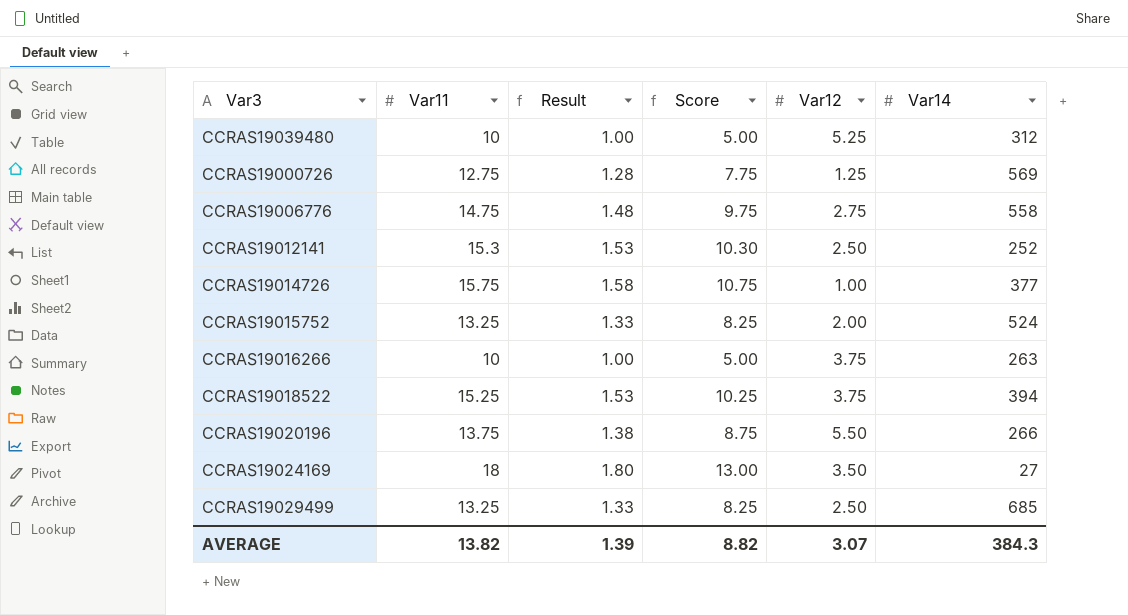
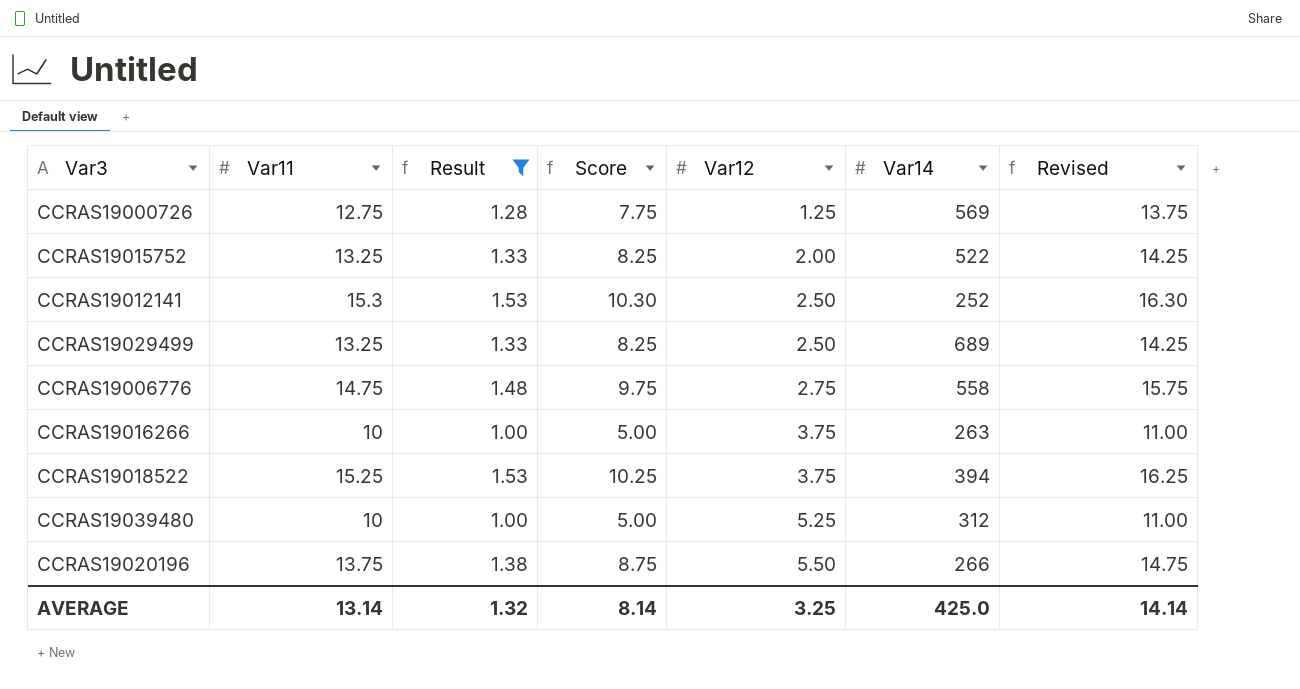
filter: none -> Result <= 1.53
row order: none -> Var12 ascending
column Revised | formula: none -> [Var11] + 1
CCRAS19015752 | Var14: 524 -> 522
CCRAS19029499 | Var14: 685 -> 689
AVERAGE | Var11: 13.82 -> 13.14
AVERAGE | Result: 1.39 -> 1.32
AVERAGE | Score: 8.82 -> 8.14
AVERAGE | Var12: 3.07 -> 3.25
AVERAGE | Var14: 384.3 -> 425.0

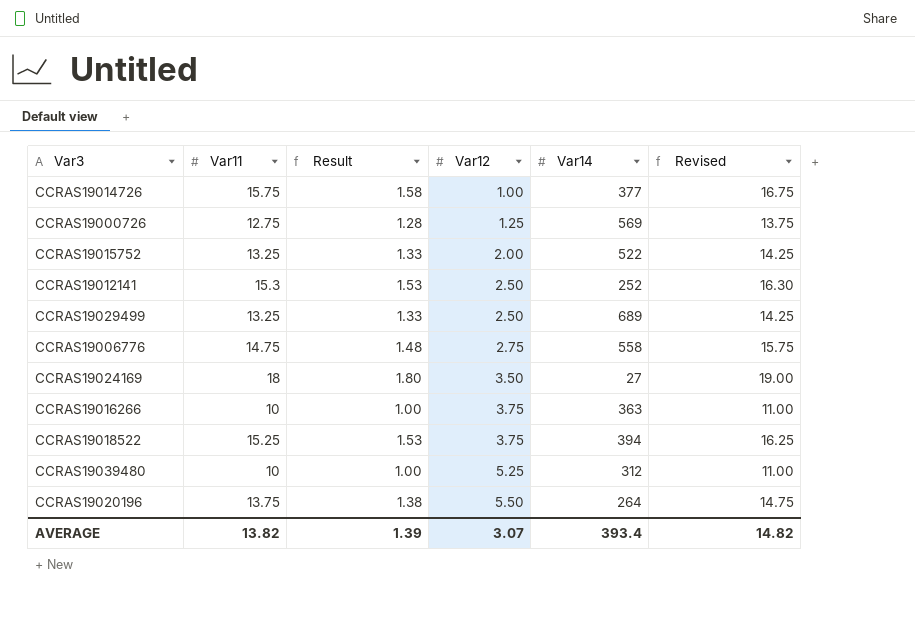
filter: Result <= 1.53 -> none
column Score | formula: [Var11] - 5 -> none
CCRAS19016266 | Var14: 263 -> 363
CCRAS19020196 | Var14: 266 -> 264
AVERAGE | Var11: 13.14 -> 13.82
AVERAGE | Result: 1.32 -> 1.39
AVERAGE | Var12: 3.25 -> 3.07
AVERAGE | Var14: 425.0 -> 393.4
AVERAGE | Revised: 14.14 -> 14.82

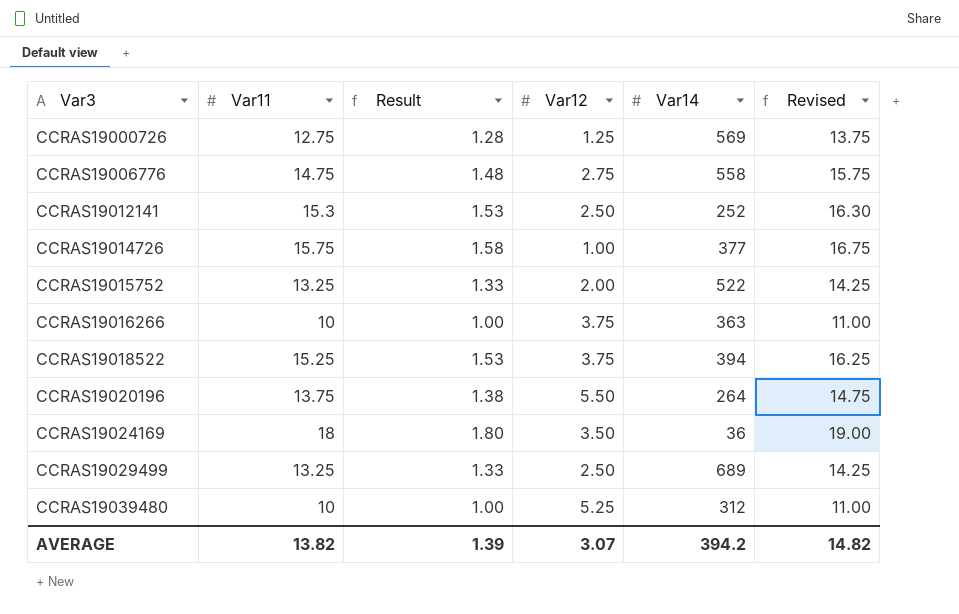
row order: Var12 ascending -> Var3 ascending
CCRAS19024169 | Var14: 27 -> 36
AVERAGE | Var14: 393.4 -> 394.2

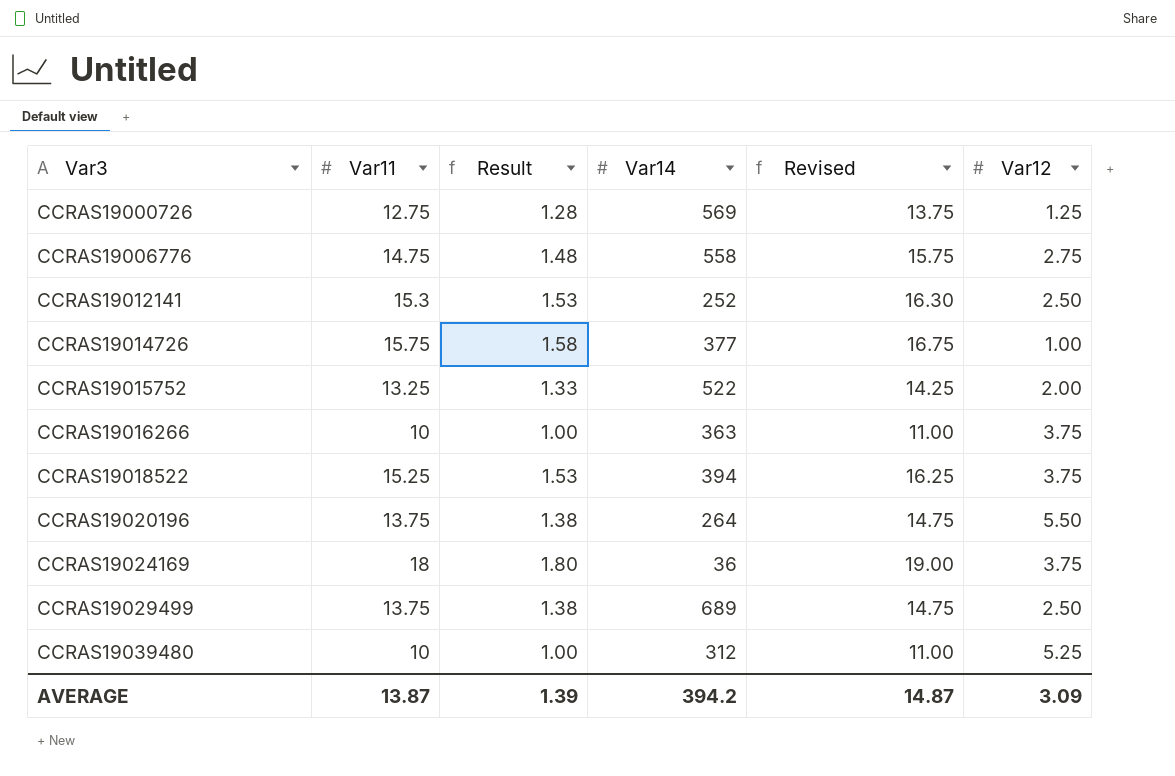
column Var12 | position: 4 -> 6
CCRAS19024169 | Var12: 3.50 -> 3.75
CCRAS19029499 | Var11: 13.25 -> 13.75
CCRAS19029499 | Result: 1.33 -> 1.38
CCRAS19029499 | Revised: 14.25 -> 14.75
AVERAGE | Var11: 13.82 -> 13.87
AVERAGE | Revised: 14.82 -> 14.87
AVERAGE | Var12: 3.07 -> 3.09

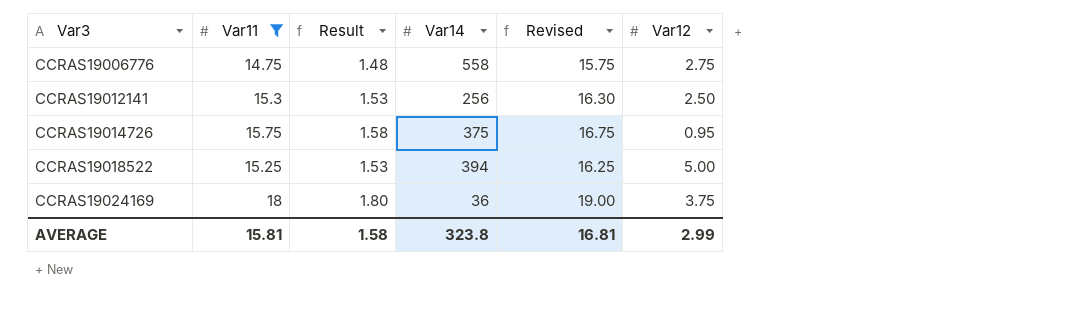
filter: none -> Var11 >= 14.75
CCRAS19012141 | Var14: 252 -> 256
CCRAS19014726 | Var14: 377 -> 375
CCRAS19014726 | Var12: 1.00 -> 0.95
CCRAS19018522 | Var12: 3.75 -> 5.00
AVERAGE | Var11: 13.87 -> 15.81
AVERAGE | Result: 1.39 -> 1.58
AVERAGE | Var14: 394.2 -> 323.8
AVERAGE | Revised: 14.87 -> 16.81
AVERAGE | Var12: 3.09 -> 2.99

